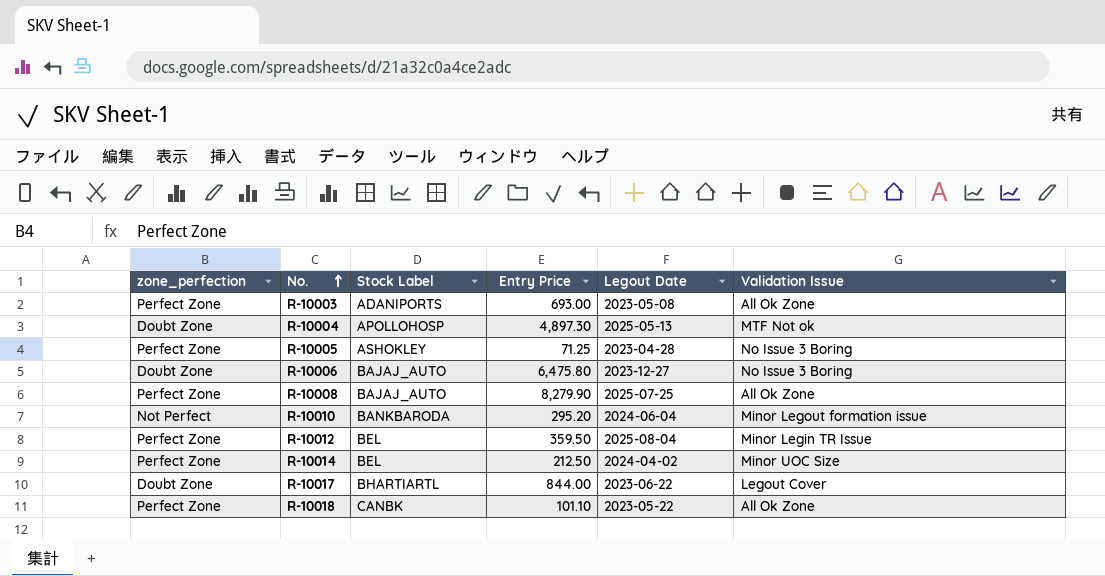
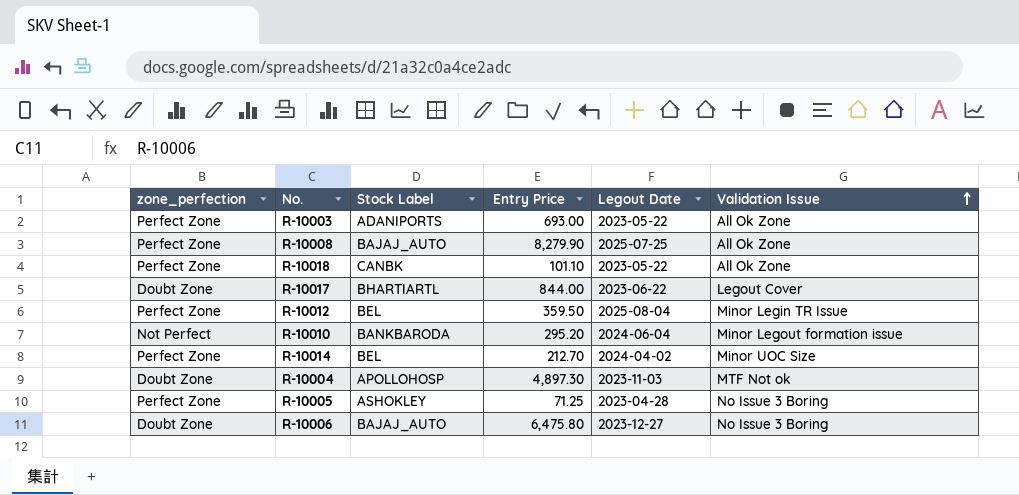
row order: No. ascending -> Validation Issue ascending
R-10003 | Legout Date: 2023-05-08 -> 2023-05-22
R-10014 | Entry Price: 212.50 -> 212.70
R-10004 | Legout Date: 2025-05-13 -> 2023-11-03

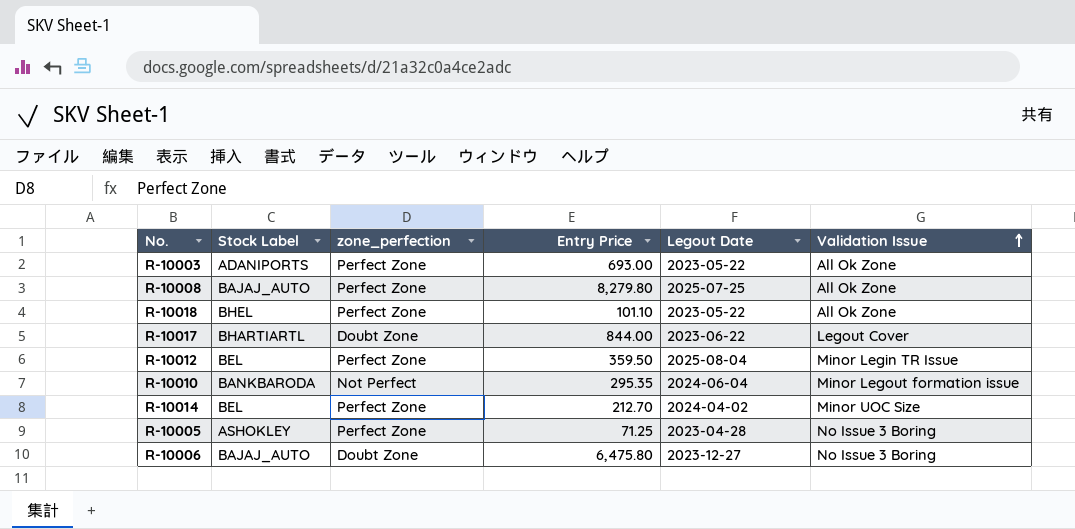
column zone_perfection | position: 1 -> 3
row R-10004: Doubt Zone | APOLLOHOSP | 4,897.30 | 2023-11-03 | MTF Not ok -> none
R-10008 | Entry Price: 8,279.90 -> 8,279.80
R-10018 | Stock Label: CANBK -> BHEL
R-10010 | Entry Price: 295.20 -> 295.35

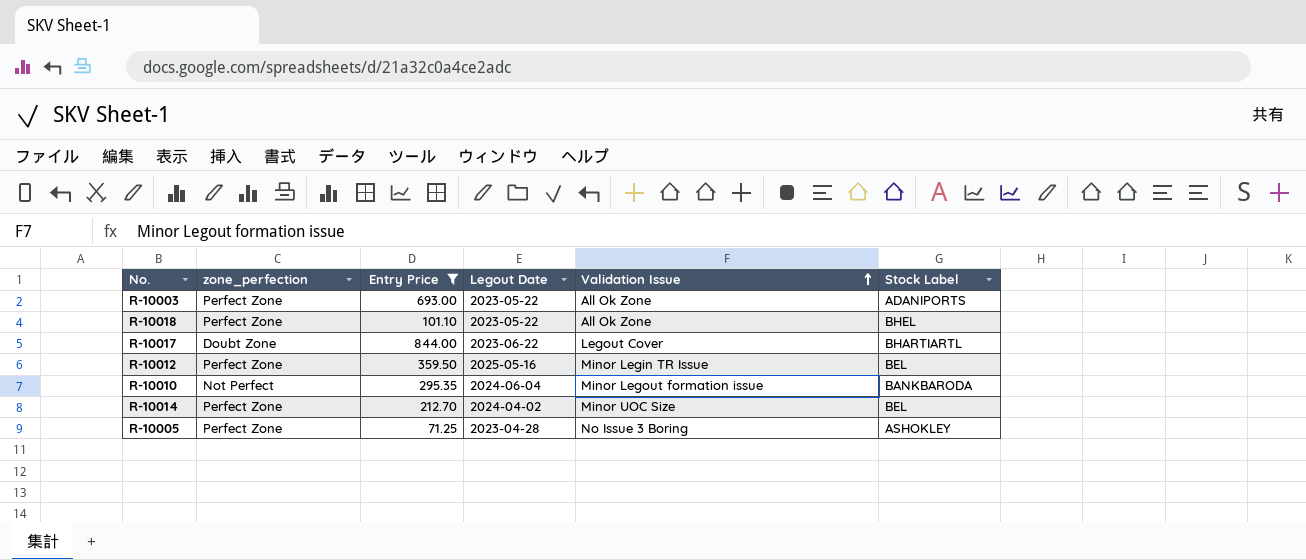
filter: none -> Entry Price <= 844.00
column Stock Label | position: 2 -> 6
R-10012 | Legout Date: 2025-08-04 -> 2025-05-16

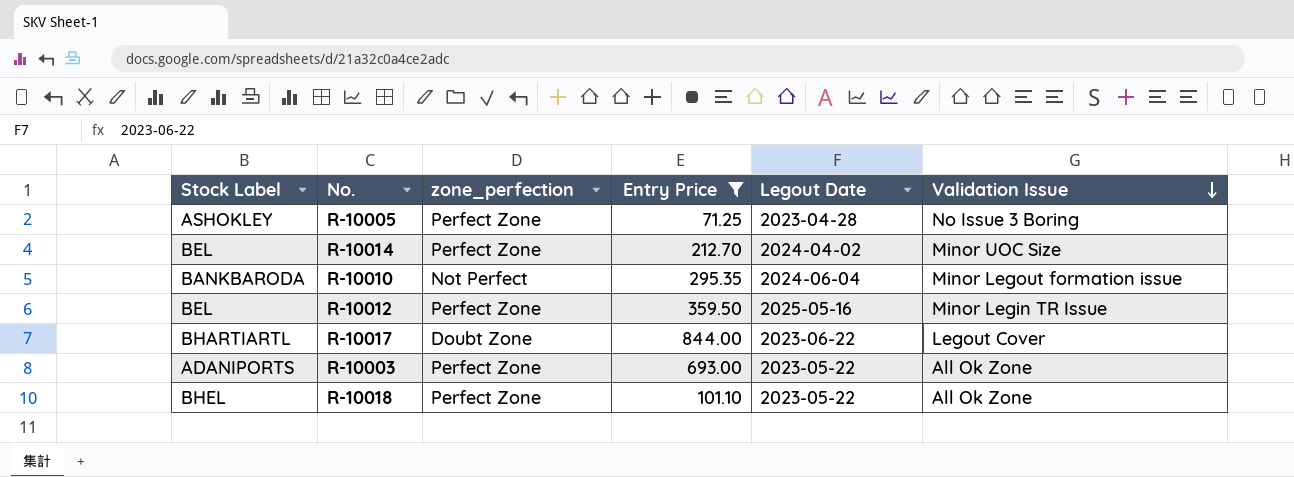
row order: Validation Issue ascending -> Validation Issue descending
column Stock Label | position: 6 -> 1

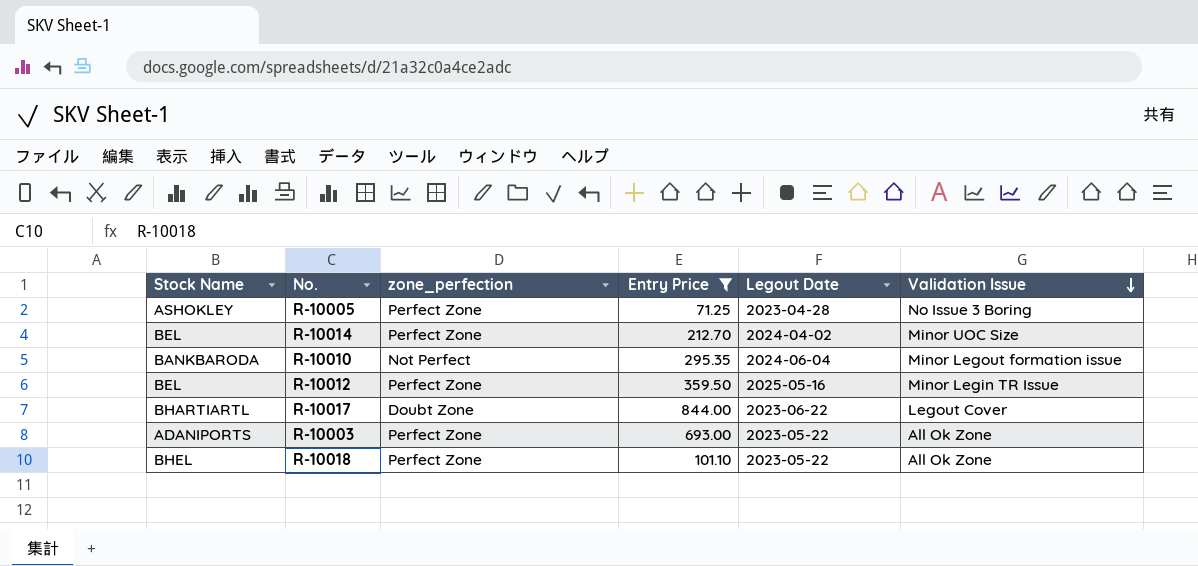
column name: Stock Label -> Stock Name

